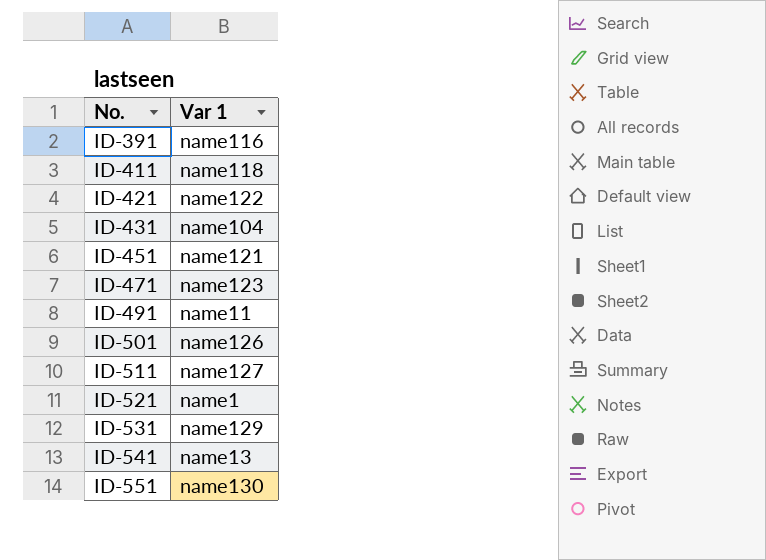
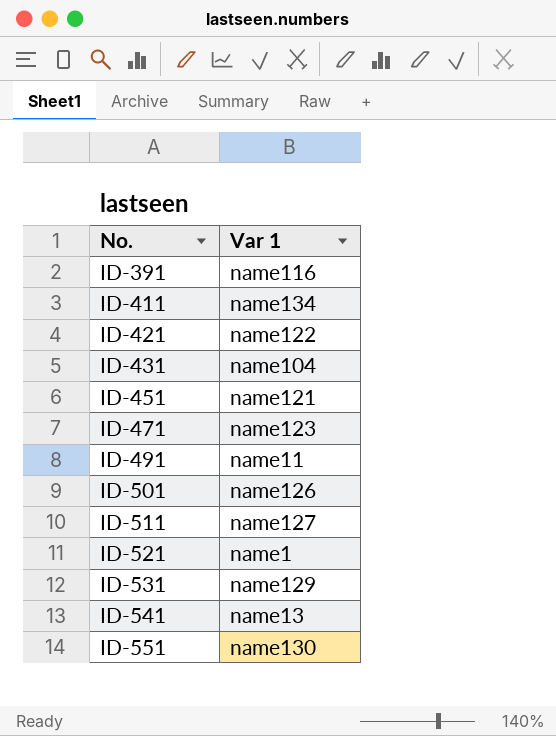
ID-411 | Var 1: name118 -> name134

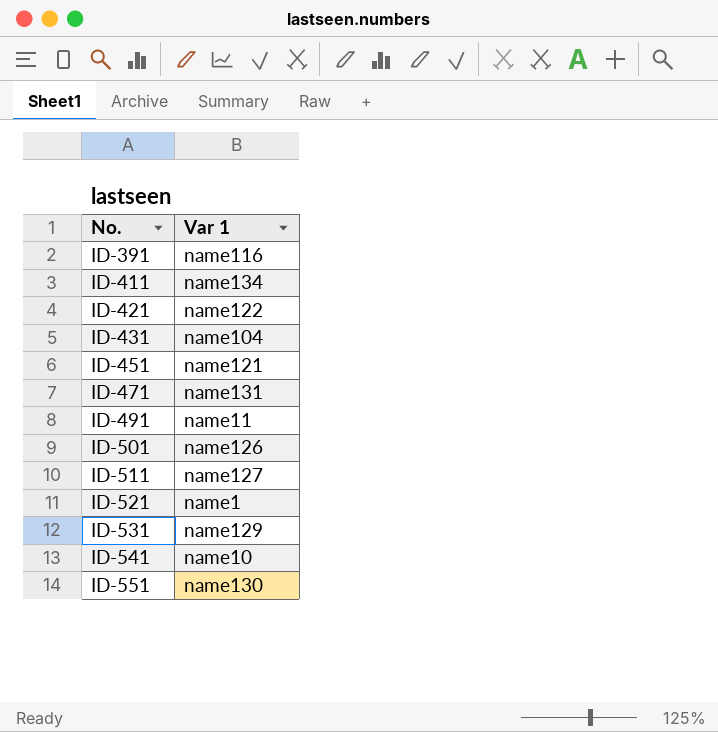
ID-471 | Var 1: name123 -> name131
ID-541 | Var 1: name13 -> name10

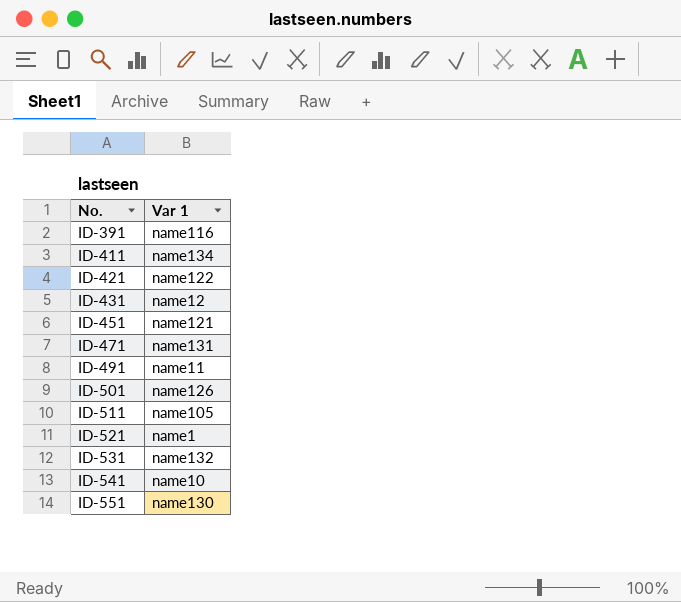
ID-431 | Var 1: name104 -> name12
ID-511 | Var 1: name127 -> name105
ID-531 | Var 1: name129 -> name132

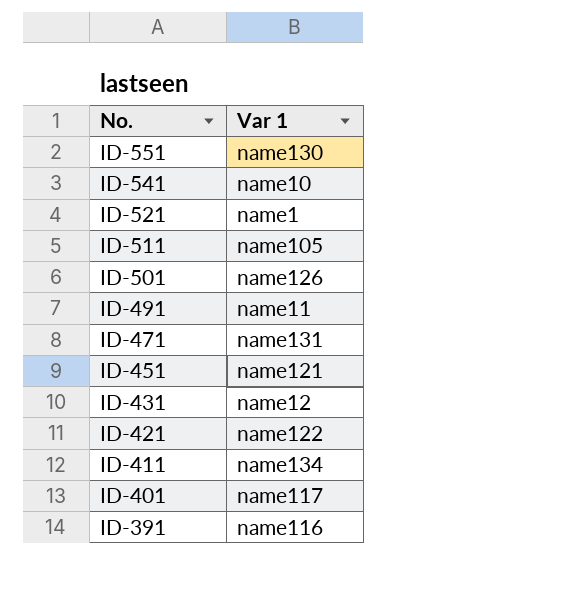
row order: No. ascending -> No. descending
row ID-531: name132 -> none
row ID-401: none -> name117

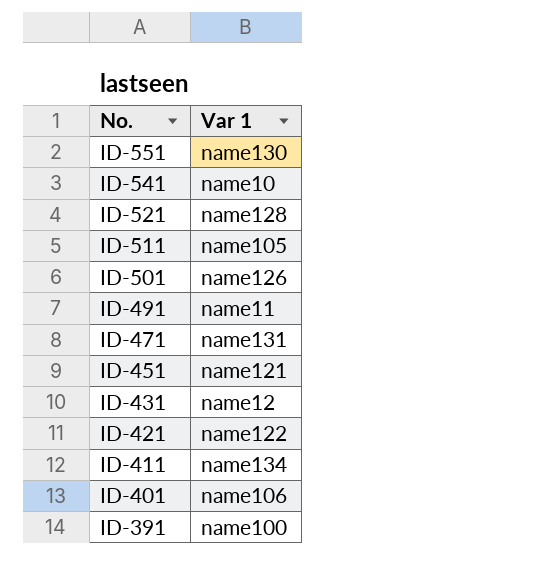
ID-521 | Var 1: name1 -> name128
ID-401 | Var 1: name117 -> name106
ID-391 | Var 1: name116 -> name100

